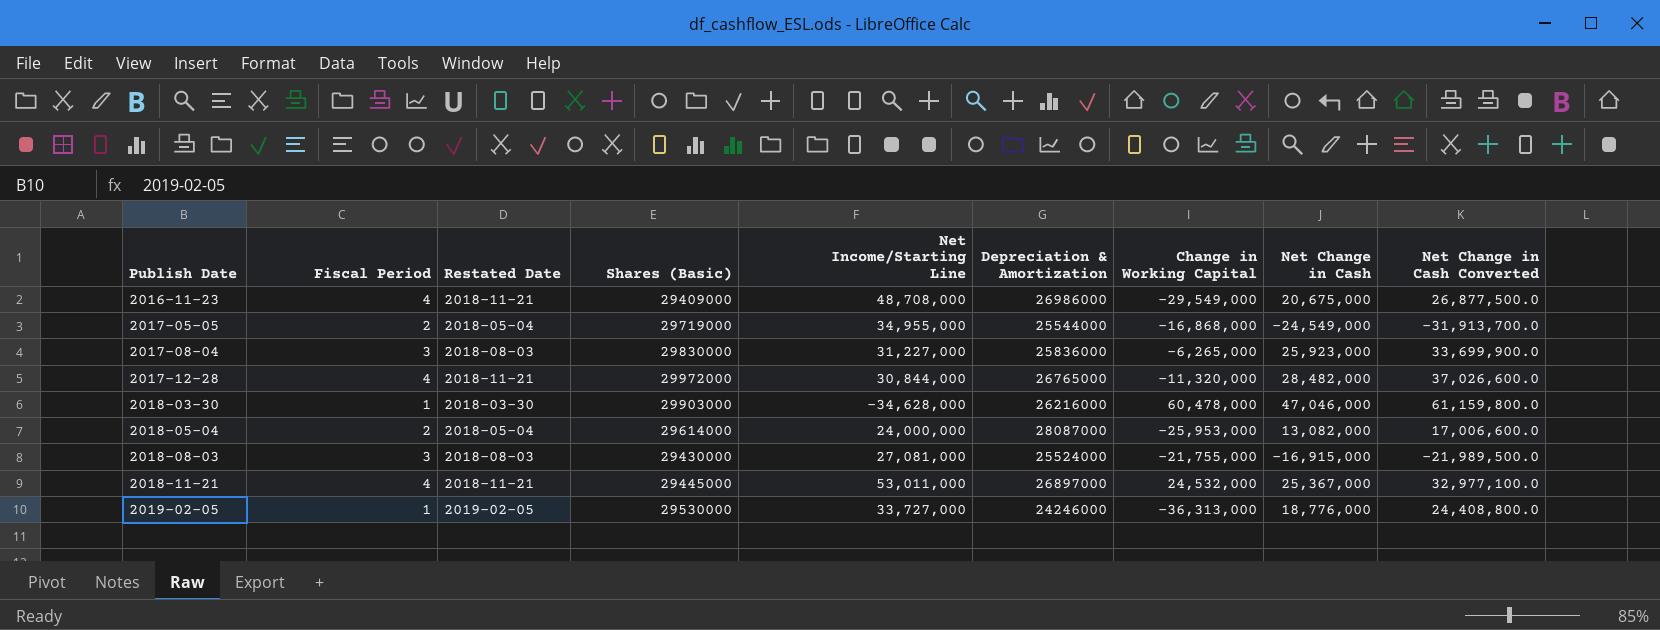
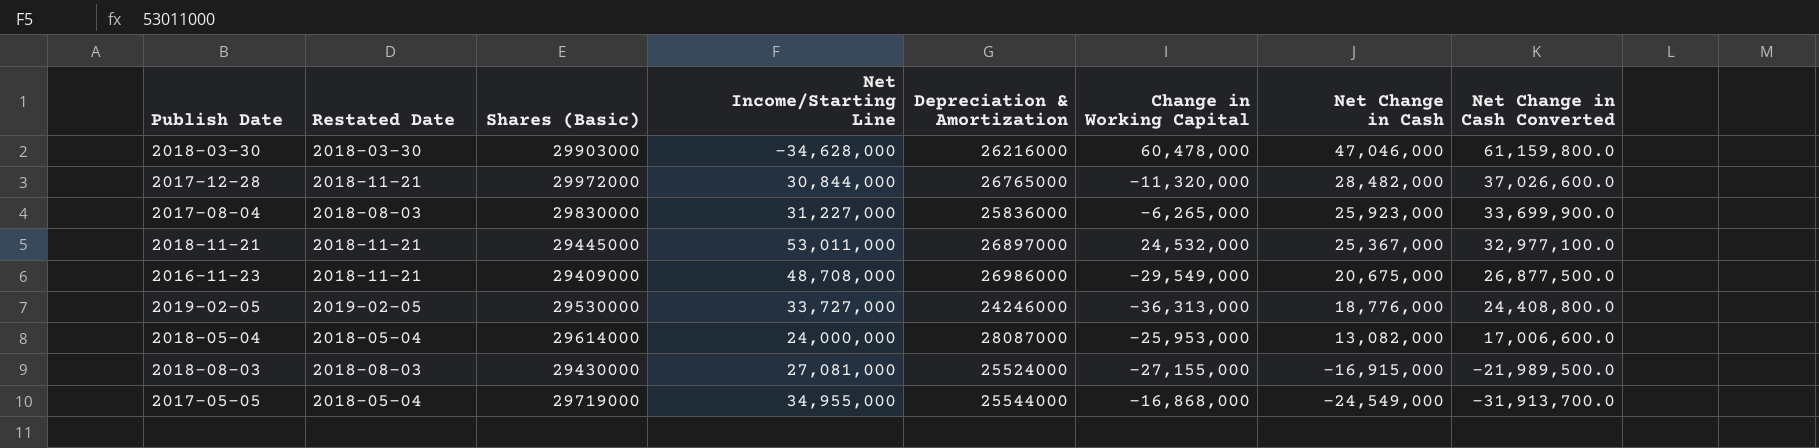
row order: Publish Date ascending -> Net Change in Cash descending
column Fiscal Period | position: 2 -> none
2018-08-03 | Change in Working Capital: -21,755,000 -> -27,155,000

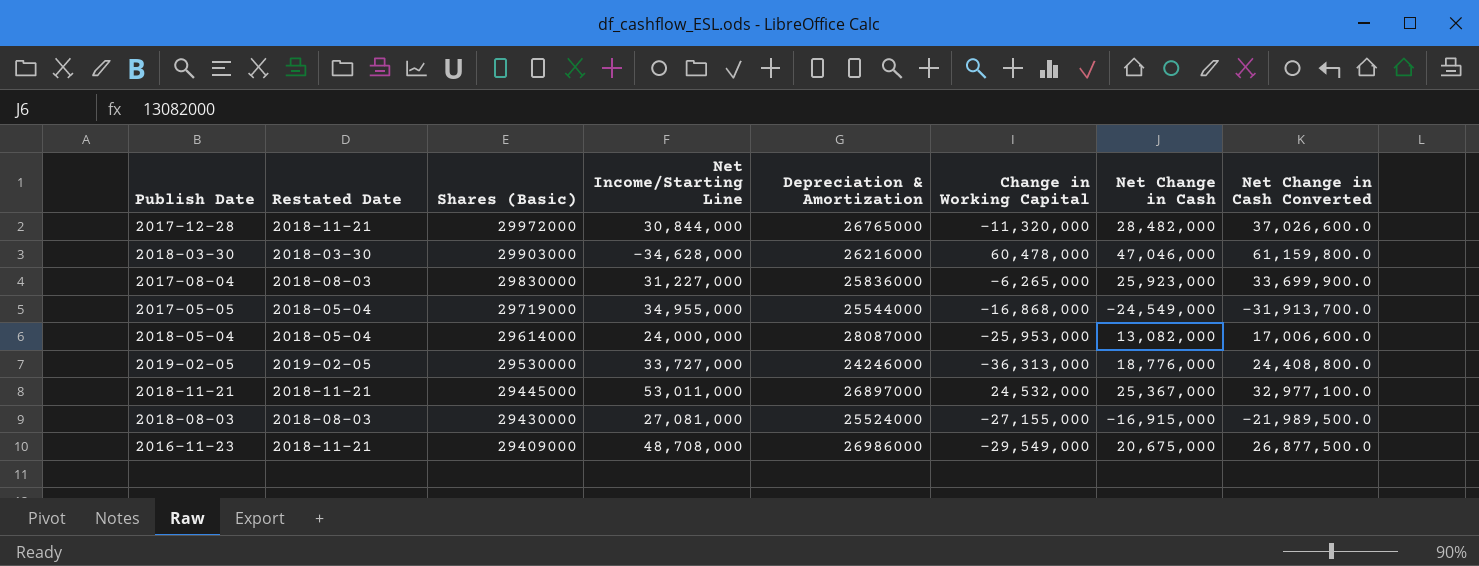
row order: Net Change in Cash descending -> Shares (Basic) descending

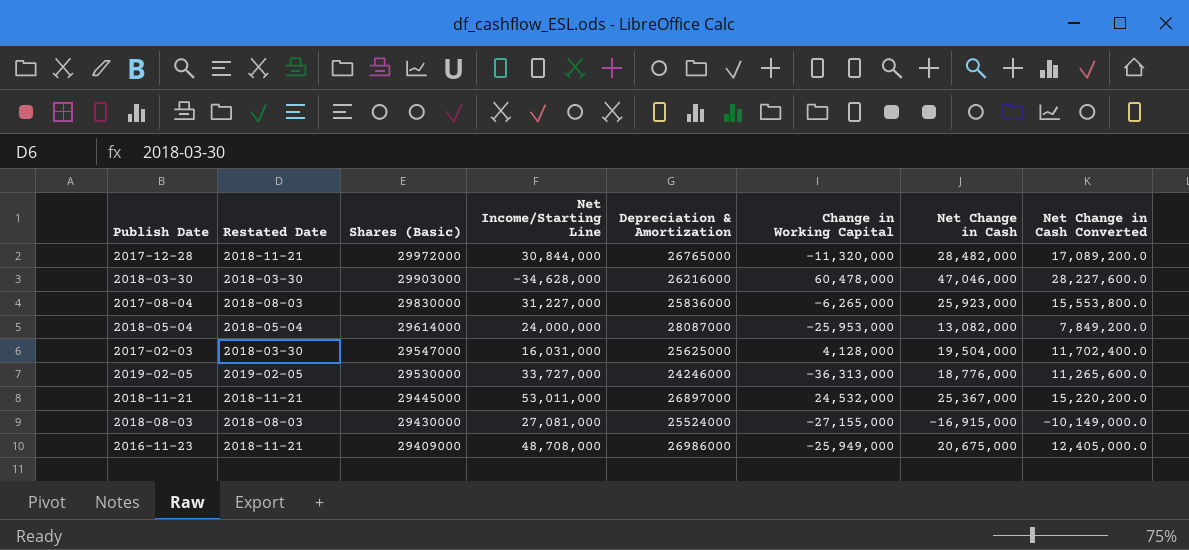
column Net Change in Cash Converted | formula: [Net Change in Cash] * 1.3 -> [Net Change in Cash] * 0.6
row 2017-05-05: 2018-05-04 | 29719000 | 34,955,000 | 25544000 | -16,868,000 | -24,549,000 | -31,913,700.0 -> none
row 2017-02-03: none -> 2018-03-30 | 29547000 | 16,031,000 | 25625000 | 4,128,000 | 19,504,000 | 11,702,400.0
2016-11-23 | Change in Working Capital: -29,549,000 -> -25,949,000

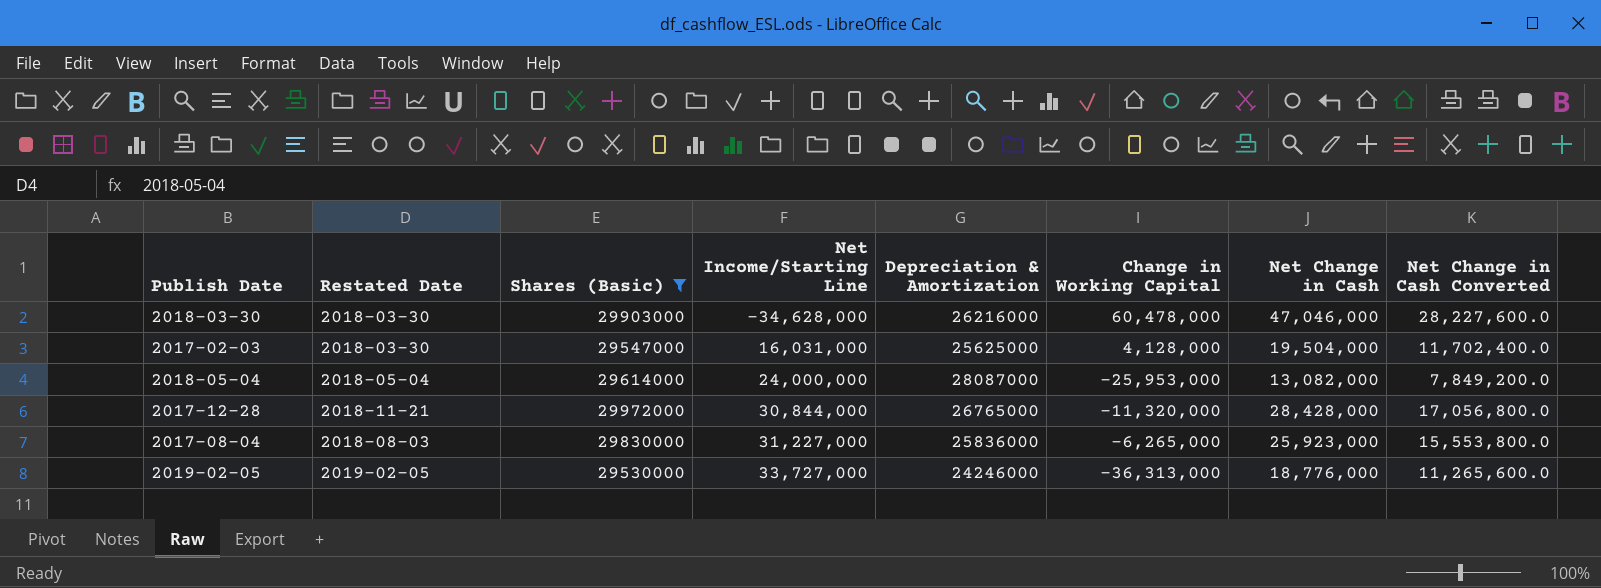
filter: none -> Shares (Basic) >= 29530000
row order: Shares (Basic) descending -> Net Income/Starting Line ascending
2017-12-28 | Net Change in Cash: 28,482,000 -> 28,428,000
2017-12-28 | Net Change in Cash Converted: 17,089,200.0 -> 17,056,800.0

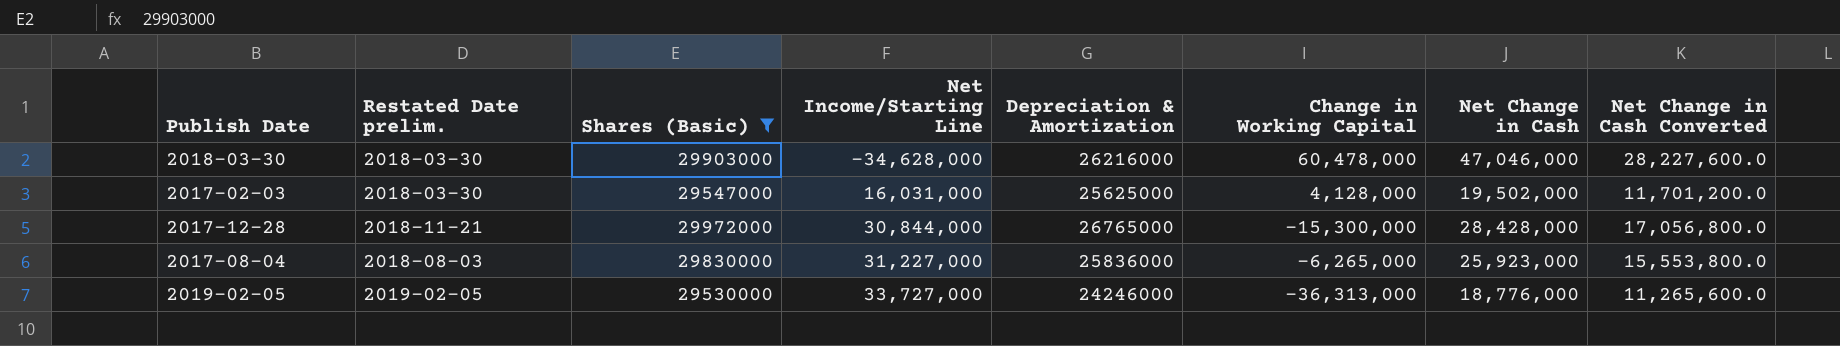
column name: Restated Date -> Restated Date prelim.
row 2018-05-04: 2018-05-04 | 29614000 | 24,000,000 | 28087000 | -25,953,000 | 13,082,000 | 7,849,200.0 -> none
2017-02-03 | Net Change in Cash: 19,504,000 -> 19,502,000
2017-02-03 | Net Change in Cash Converted: 11,702,400.0 -> 11,701,200.0
2017-12-28 | Change in Working Capital: -11,320,000 -> -15,300,000

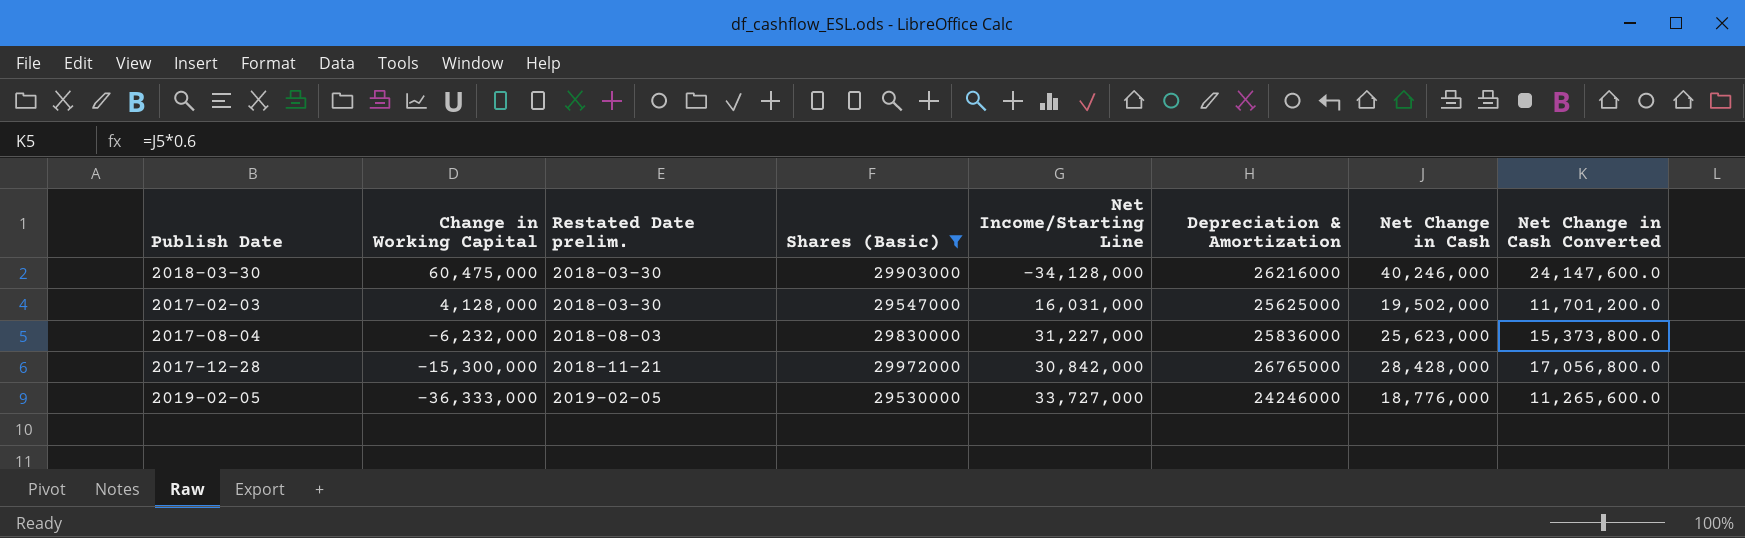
row order: Net Income/Starting Line ascending -> Change in Working Capital descending
column Change in Working Capital | position: 6 -> 2
2018-03-30 | Change in Working Capital: 60,478,000 -> 60,475,000
2018-03-30 | Net Income/Starting Line: -34,628,000 -> -34,128,000
2018-03-30 | Net Change in Cash: 47,046,000 -> 40,246,000
2018-03-30 | Net Change in Cash Converted: 28,227,600.0 -> 24,147,600.0
2017-08-04 | Change in Working Capital: -6,265,000 -> -6,232,000
2017-08-04 | Net Change in Cash: 25,923,000 -> 25,623,000
2017-08-04 | Net Change in Cash Converted: 15,553,800.0 -> 15,373,800.0
2017-12-28 | Net Income/Starting Line: 30,844,000 -> 30,842,000
2019-02-05 | Change in Working Capital: -36,313,000 -> -36,333,000

